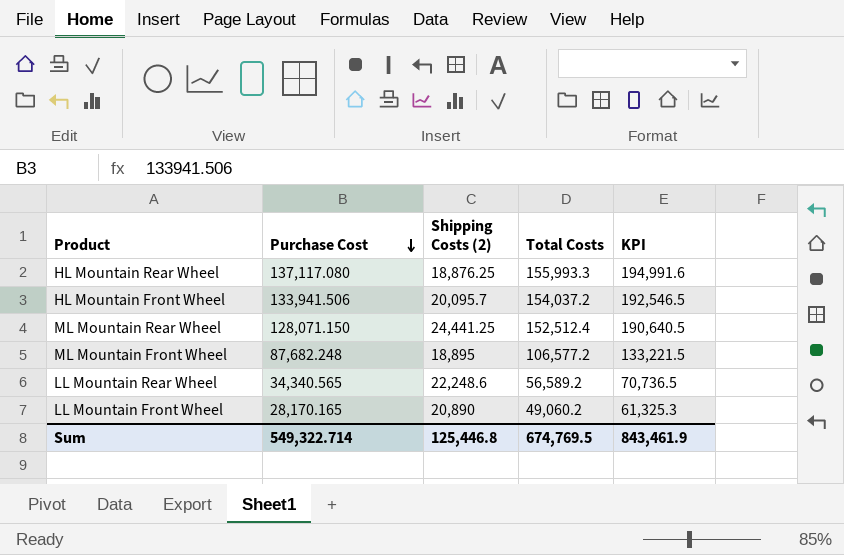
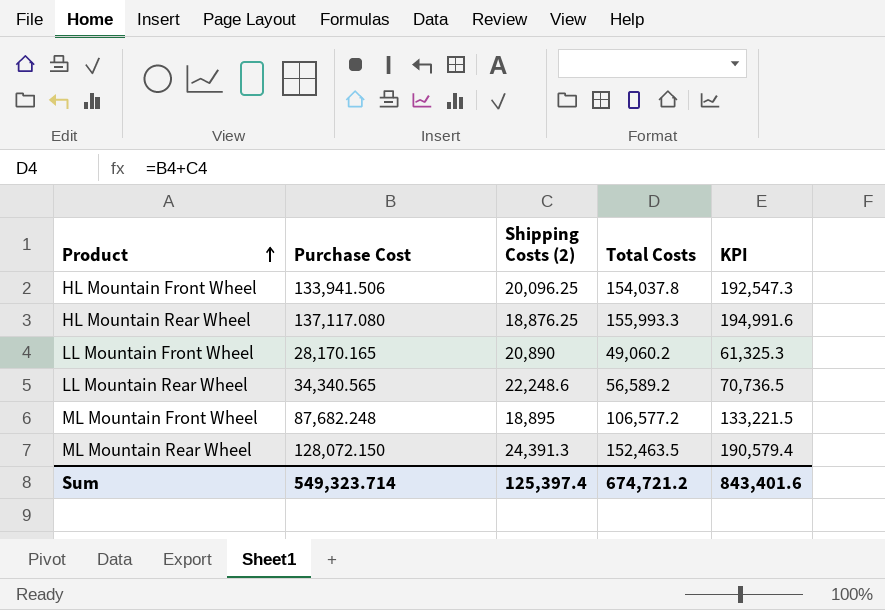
row order: Purchase Cost descending -> Product ascending
HL Mountain Front Wheel | Shipping Costs (2): 20,095.7 -> 20,096.25
HL Mountain Front Wheel | Total Costs: 154,037.2 -> 154,037.8
HL Mountain Front Wheel | KPI: 192,546.5 -> 192,547.3
ML Mountain Rear Wheel | Purchase Cost: 128,071.150 -> 128,072.150
ML Mountain Rear Wheel | Shipping Costs (2): 24,441.25 -> 24,391.3
ML Mountain Rear Wheel | Total Costs: 152,512.4 -> 152,463.5
ML Mountain Rear Wheel | KPI: 190,640.5 -> 190,579.4
Sum | Purchase Cost: 549,322.714 -> 549,323.714
Sum | Shipping Costs (2): 125,446.8 -> 125,397.4
Sum | Total Costs: 674,769.5 -> 674,721.2
Sum | KPI: 843,461.9 -> 843,401.6

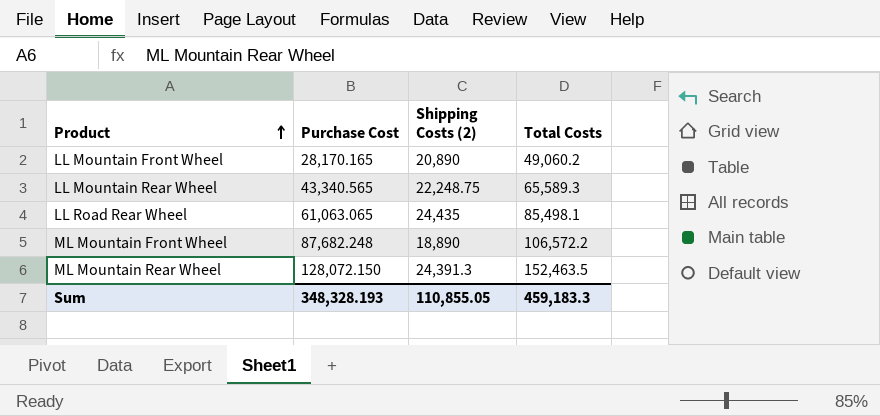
column KPI | formula: [Total Costs] * 1.25 -> none
row HL Mountain Front Wheel: 133,941.506 | 20,096.25 | 154,037.8 | 192,547.3 -> none
row HL Mountain Rear Wheel: 137,117.080 | 18,876.25 | 155,993.3 | 194,991.6 -> none
LL Mountain Rear Wheel | Purchase Cost: 34,340.565 -> 43,340.565
LL Mountain Rear Wheel | Shipping Costs (2): 22,248.6 -> 22,248.75
LL Mountain Rear Wheel | Total Costs: 56,589.2 -> 65,589.3
row LL Road Rear Wheel: none -> 61,063.065 | 24,435 | 85,498.1
ML Mountain Front Wheel | Shipping Costs (2): 18,895 -> 18,890
ML Mountain Front Wheel | Total Costs: 106,577.2 -> 106,572.2
Sum | Purchase Cost: 549,323.714 -> 348,328.193
Sum | Shipping Costs (2): 125,397.4 -> 110,855.05
Sum | Total Costs: 674,721.2 -> 459,183.3

